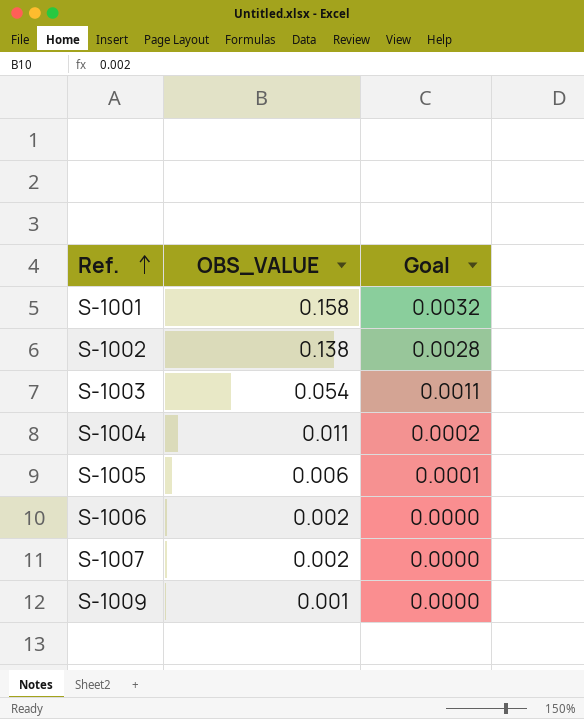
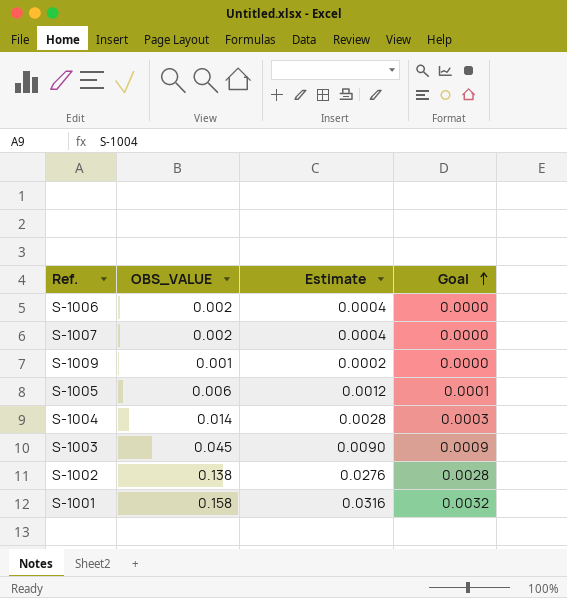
row order: Ref. ascending -> Goal ascending
column Estimate | formula: none -> [OBS_VALUE] * 0.2
S-1004 | OBS_VALUE: 0.011 -> 0.014
S-1004 | Goal: 0.0002 -> 0.0003
S-1003 | OBS_VALUE: 0.054 -> 0.045
S-1003 | Goal: 0.0011 -> 0.0009

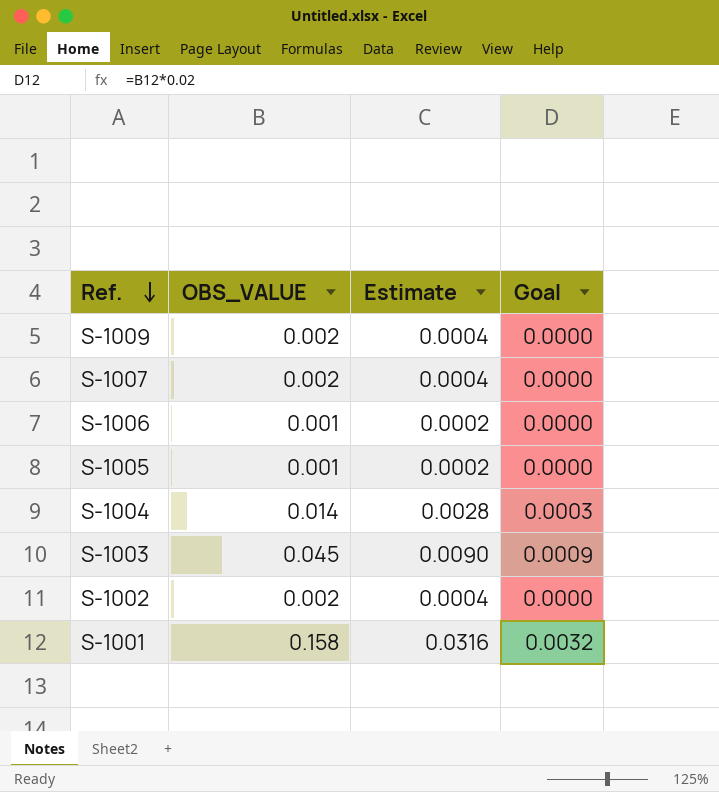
row order: Goal ascending -> Ref. descending
S-1009 | OBS_VALUE: 0.001 -> 0.002
S-1009 | Estimate: 0.0002 -> 0.0004
S-1006 | OBS_VALUE: 0.002 -> 0.001
S-1006 | Estimate: 0.0004 -> 0.0002
S-1005 | OBS_VALUE: 0.006 -> 0.001
S-1005 | Estimate: 0.0012 -> 0.0002
S-1005 | Goal: 0.0001 -> 0.0000
S-1002 | OBS_VALUE: 0.138 -> 0.002
S-1002 | Estimate: 0.0276 -> 0.0004
S-1002 | Goal: 0.0028 -> 0.0000

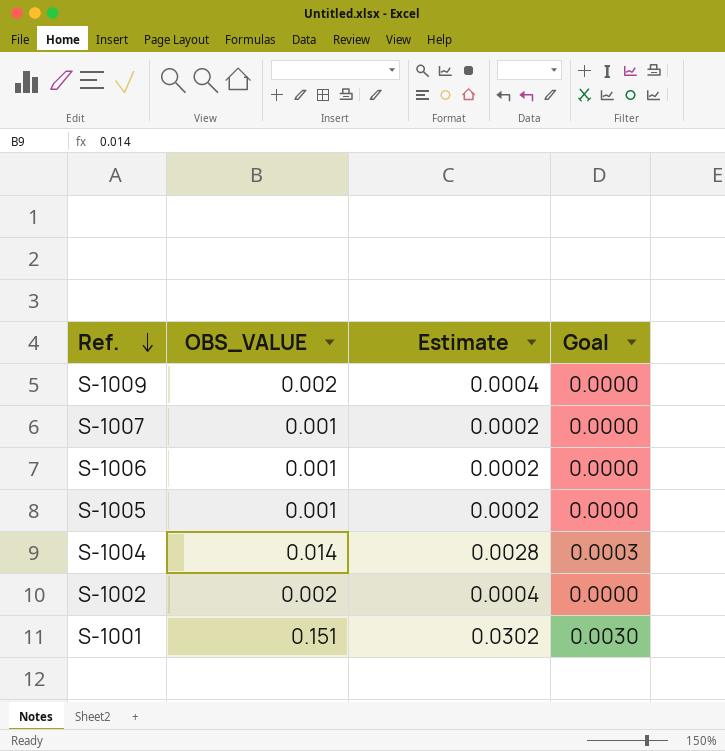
row S-1003: 0.045 | 0.0090 | 0.0009 -> none
S-1007 | OBS_VALUE: 0.002 -> 0.001
S-1007 | Estimate: 0.0004 -> 0.0002
S-1001 | OBS_VALUE: 0.158 -> 0.151
S-1001 | Estimate: 0.0316 -> 0.0302
S-1001 | Goal: 0.0032 -> 0.0030

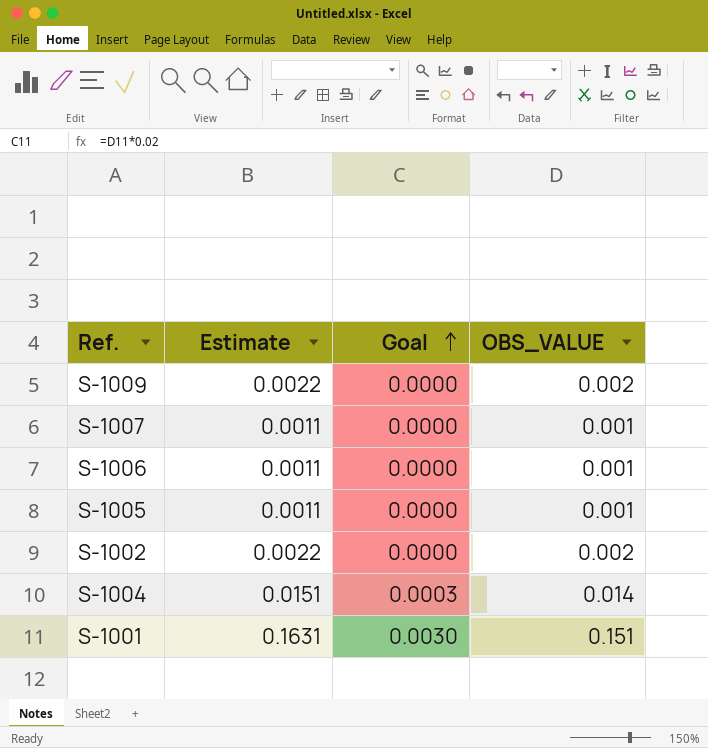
row order: Ref. descending -> Goal ascending
column Estimate | formula: [OBS_VALUE] * 0.2 -> [OBS_VALUE] * 1.08
column OBS_VALUE | position: 2 -> 4

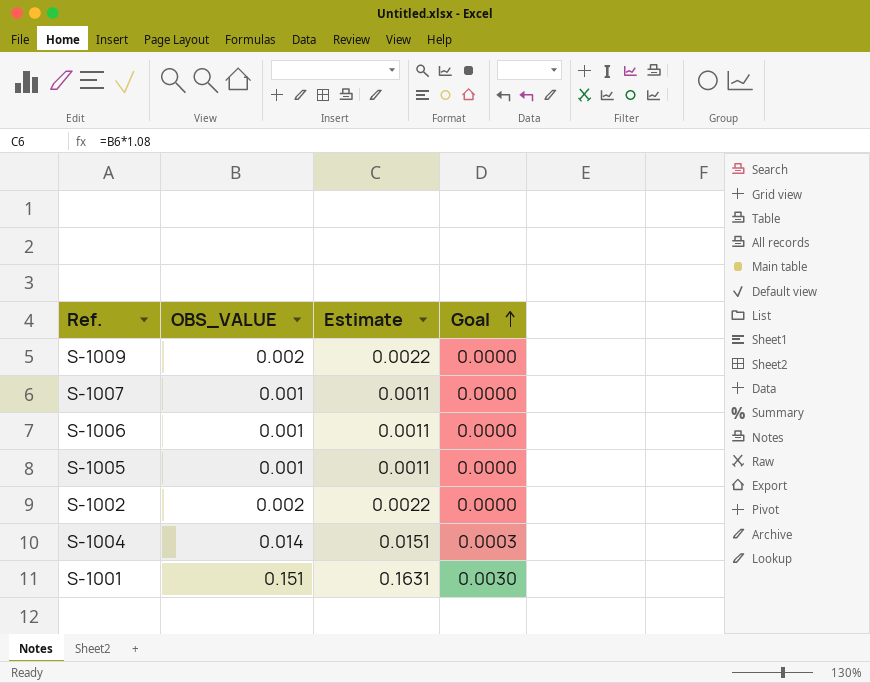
column OBS_VALUE | position: 4 -> 2

